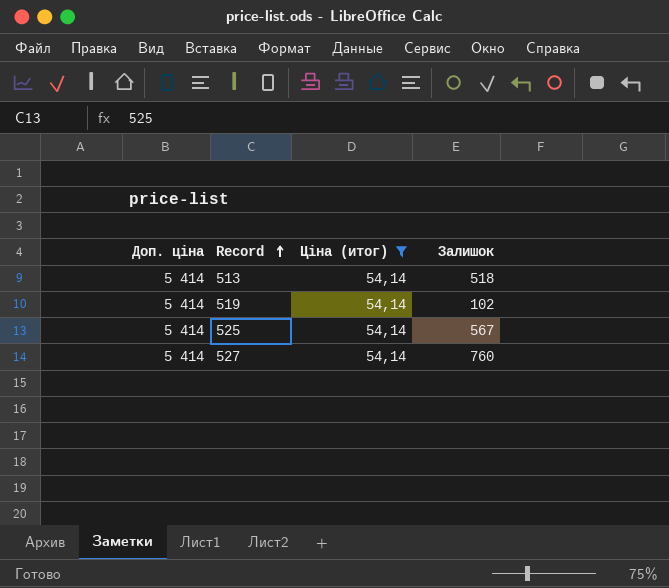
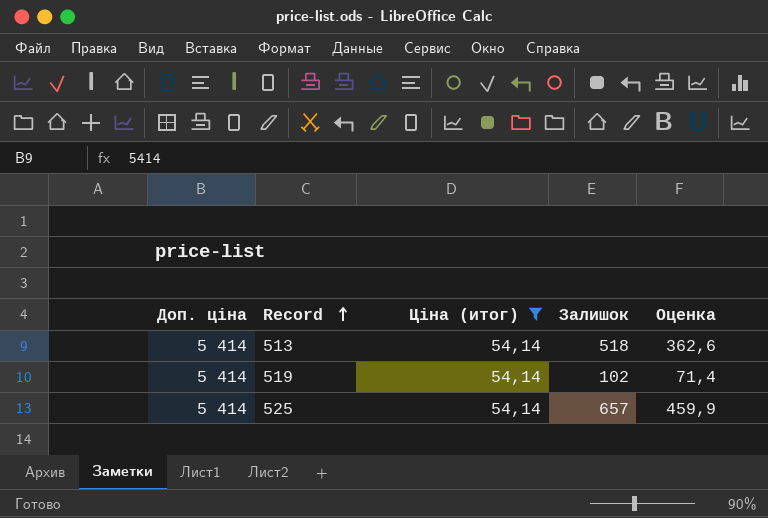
column Оценка | formula: none -> [Залишок] * 0,7
row 527: 5 414 | 54,14 | 760 -> none
525 | Залишок: 567 -> 657

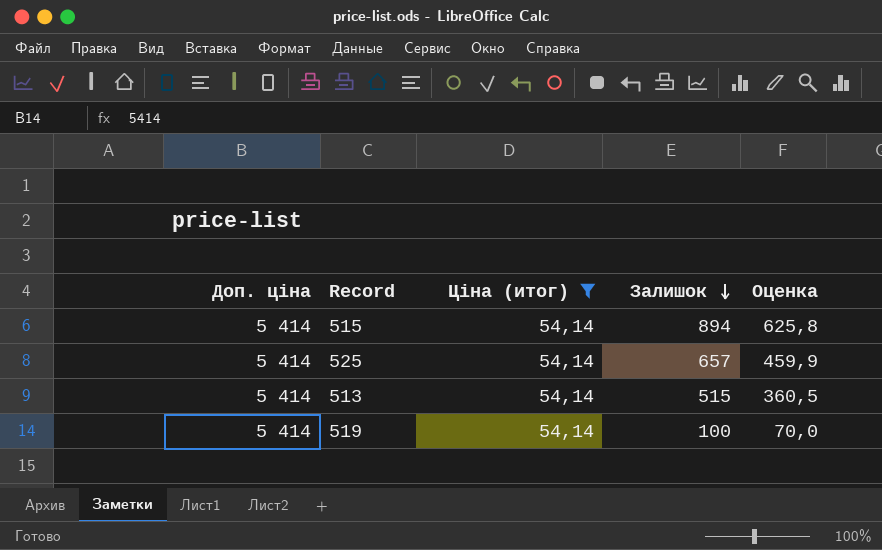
row order: Record ascending -> Залишок descending
row 515: none -> 5 414 | 54,14 | 894 | 625,8
513 | Залишок: 518 -> 515
513 | Оценка: 362,6 -> 360,5
519 | Залишок: 102 -> 100
519 | Оценка: 71,4 -> 70,0

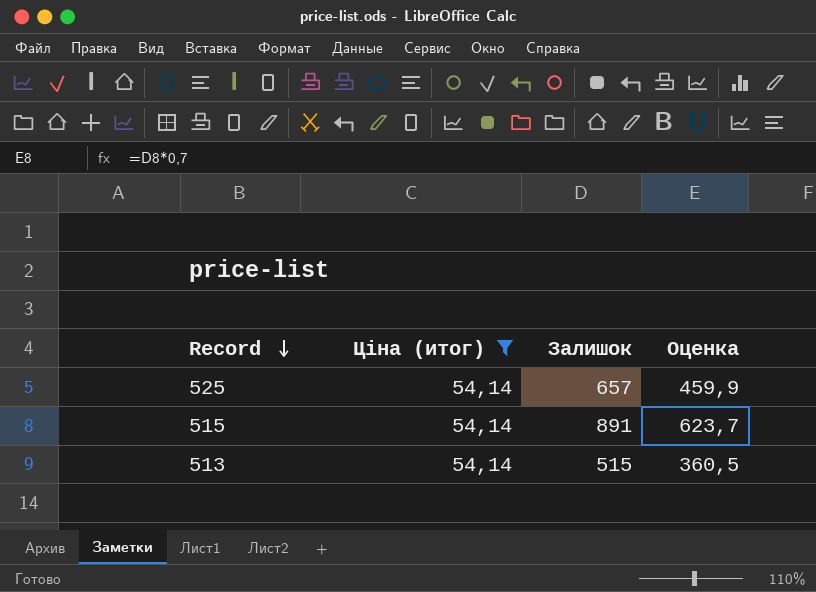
row order: Залишок descending -> Record descending
column Доп. ціна | position: 1 -> none
row 519: 5 414 | 54,14 | 100 | 70,0 -> none
515 | Залишок: 894 -> 891
515 | Оценка: 625,8 -> 623,7

